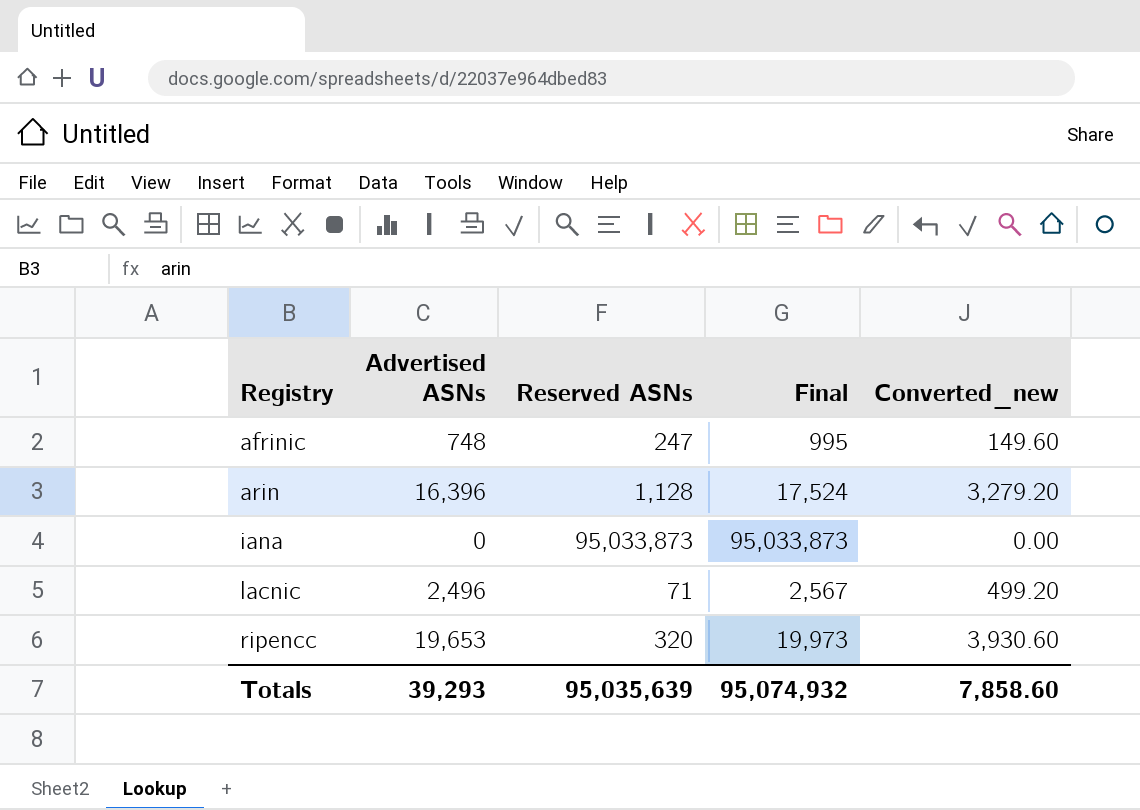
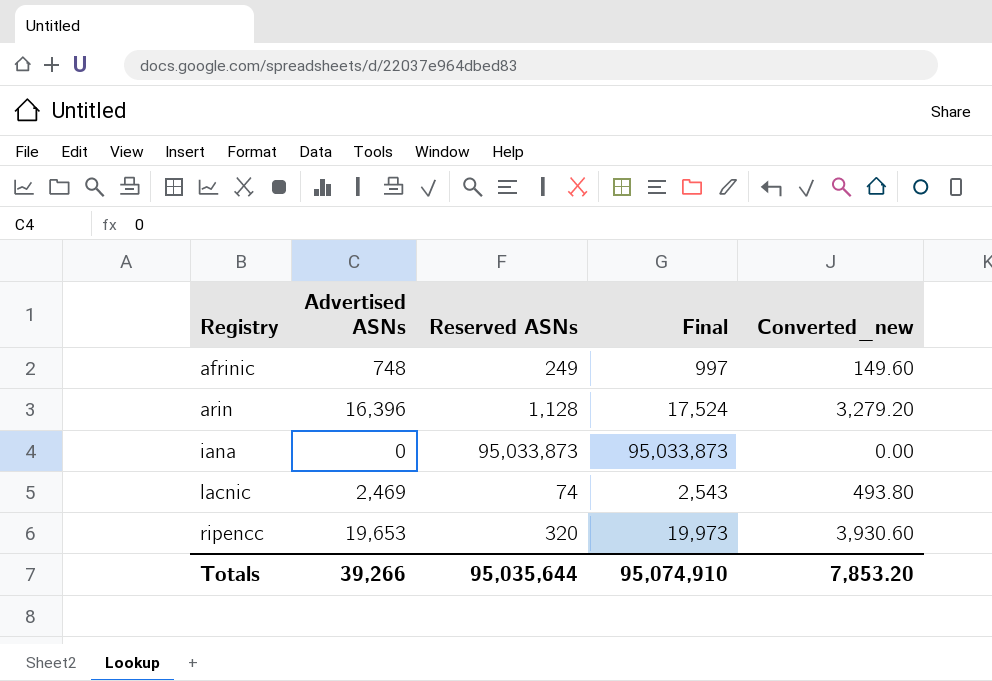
afrinic | Reserved ASNs: 247 -> 249
afrinic | Final: 995 -> 997
lacnic | Advertised ASNs: 2,496 -> 2,469
lacnic | Reserved ASNs: 71 -> 74
lacnic | Final: 2,567 -> 2,543
lacnic | Converted_new: 499.20 -> 493.80
Totals | Advertised ASNs: 39,293 -> 39,266
Totals | Reserved ASNs: 95,035,639 -> 95,035,644
Totals | Final: 95,074,932 -> 95,074,910
Totals | Converted_new: 7,858.60 -> 7,853.20

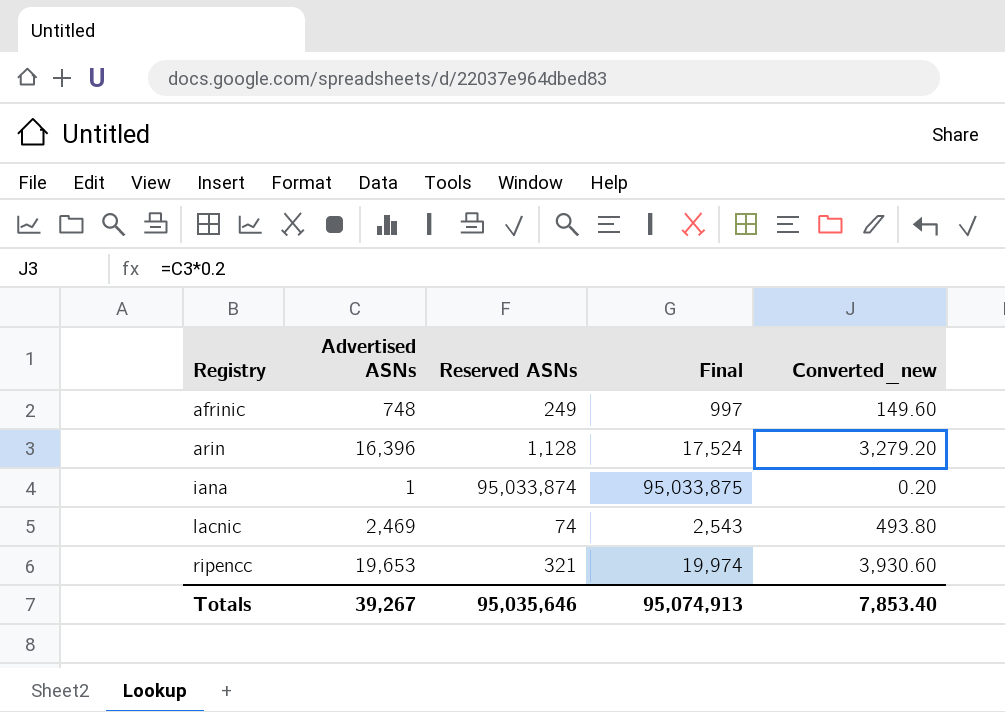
iana | Advertised ASNs: 0 -> 1
iana | Reserved ASNs: 95,033,873 -> 95,033,874
iana | Final: 95,033,873 -> 95,033,875
iana | Converted_new: 0.00 -> 0.20
ripencc | Reserved ASNs: 320 -> 321
ripencc | Final: 19,973 -> 19,974
Totals | Advertised ASNs: 39,266 -> 39,267
Totals | Reserved ASNs: 95,035,644 -> 95,035,646
Totals | Final: 95,074,910 -> 95,074,913
Totals | Converted_new: 7,853.20 -> 7,853.40

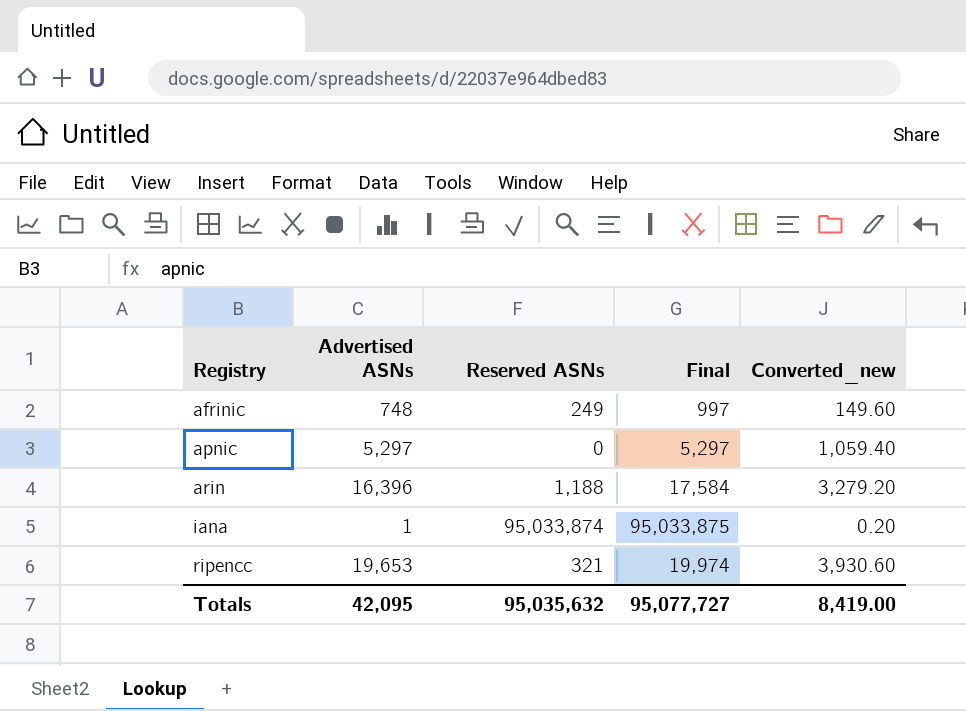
row lacnic: 2,469 | 74 | 2,543 | 493.80 -> none
row apnic: none -> 5,297 | 0 | 5,297 | 1,059.40
arin | Reserved ASNs: 1,128 -> 1,188
arin | Final: 17,524 -> 17,584
Totals | Advertised ASNs: 39,267 -> 42,095
Totals | Reserved ASNs: 95,035,646 -> 95,035,632
Totals | Final: 95,074,913 -> 95,077,727
Totals | Converted_new: 7,853.40 -> 8,419.00

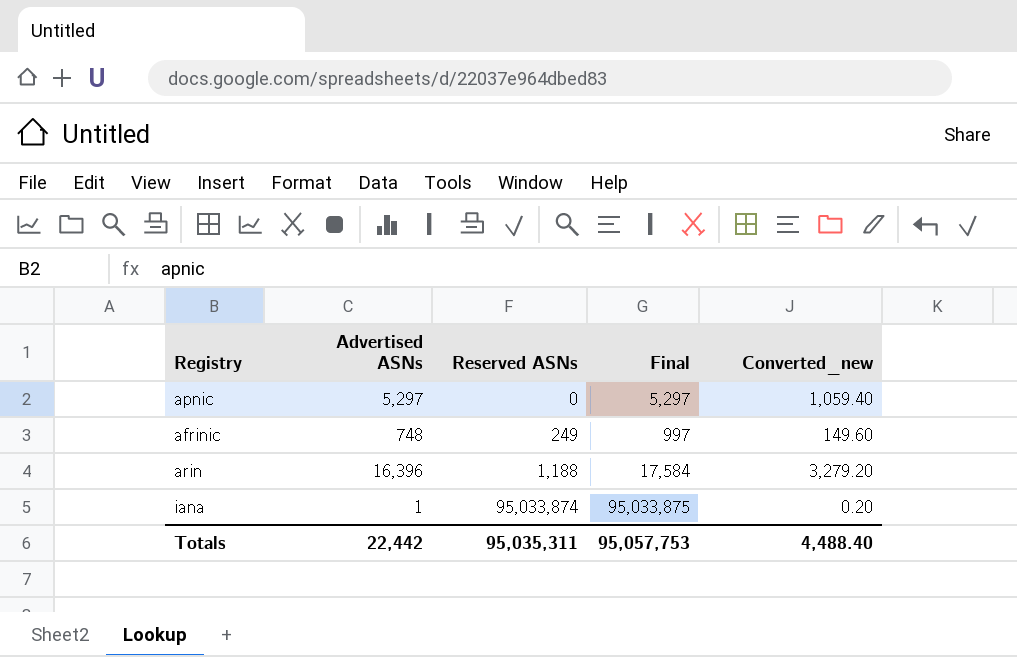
row order: Registry ascending -> Reserved ASNs ascending
row ripencc: 19,653 | 321 | 19,974 | 3,930.60 -> none
Totals | Advertised ASNs: 42,095 -> 22,442
Totals | Reserved ASNs: 95,035,632 -> 95,035,311
Totals | Final: 95,077,727 -> 95,057,753
Totals | Converted_new: 8,419.00 -> 4,488.40

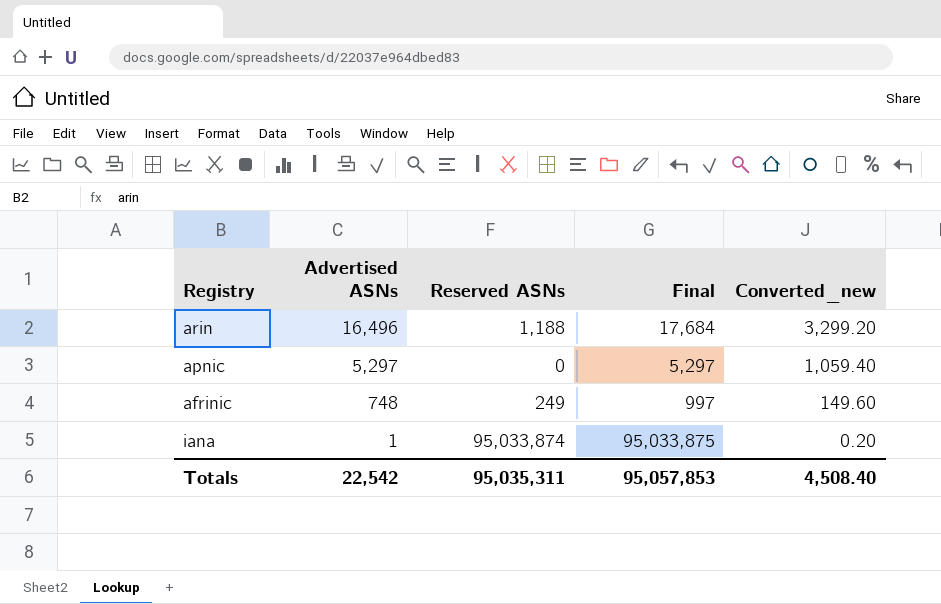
row order: Reserved ASNs ascending -> Advertised ASNs descending
arin | Advertised ASNs: 16,396 -> 16,496
arin | Final: 17,584 -> 17,684
arin | Converted_new: 3,279.20 -> 3,299.20
Totals | Advertised ASNs: 22,442 -> 22,542
Totals | Final: 95,057,753 -> 95,057,853
Totals | Converted_new: 4,488.40 -> 4,508.40

